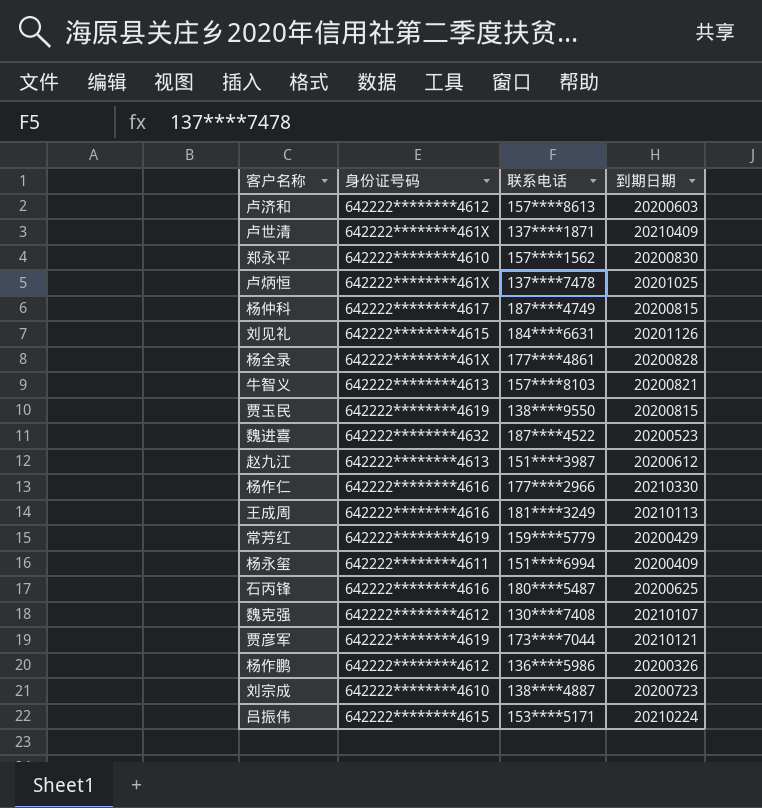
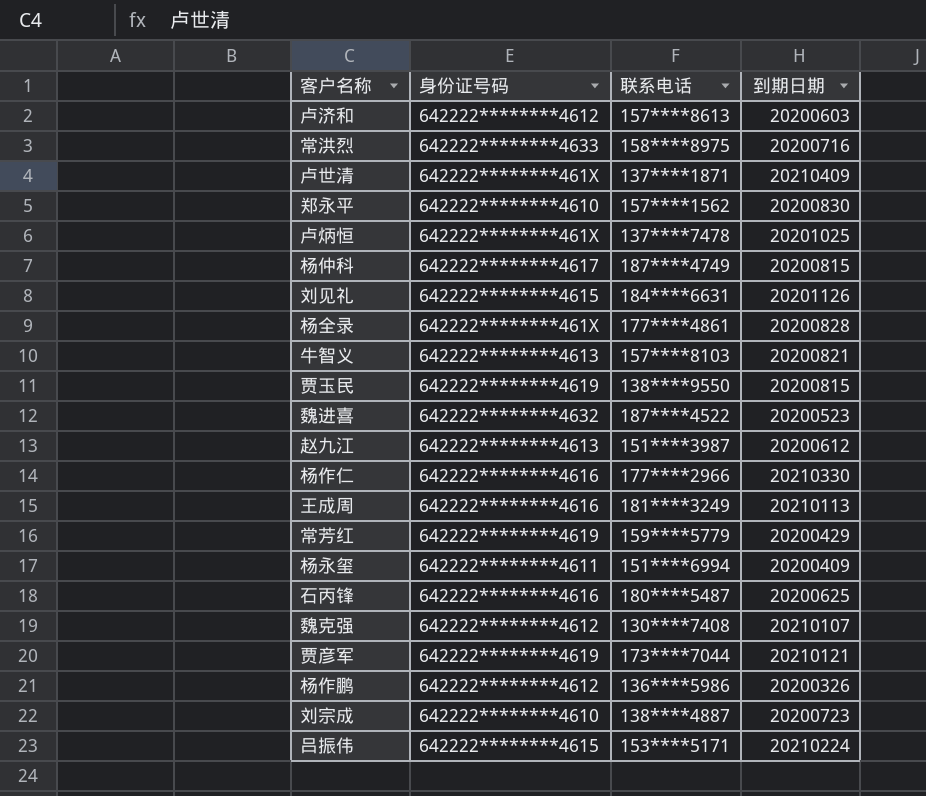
row 常洪烈: none -> 642222********4633 | 158****8975 | 20200716

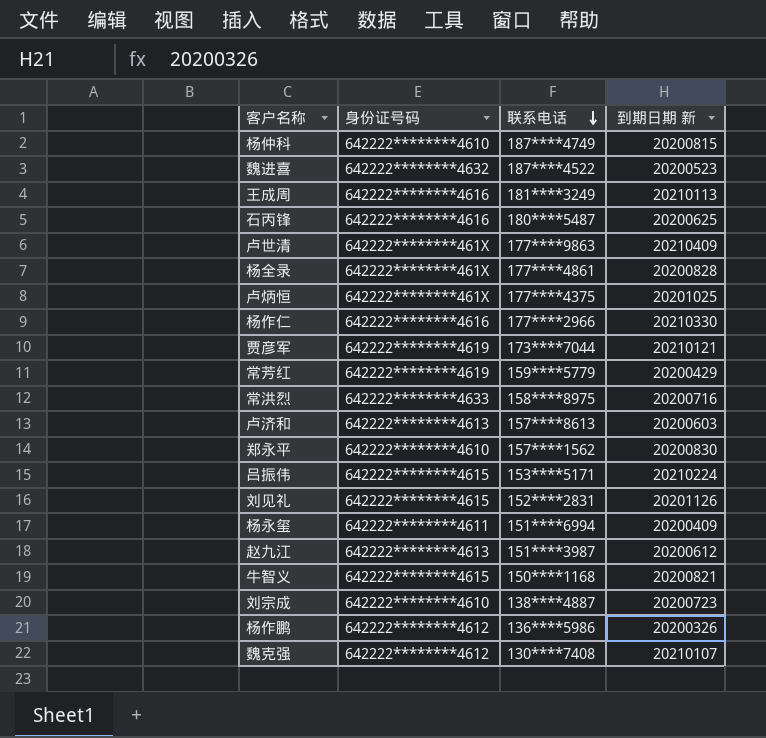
row order: none -> 联系电话 descending
column name: 到期日期 -> 到期日期 新
row 贾玉民: 642222********4619 | 138****9550 | 20200815 -> none
杨仲科 | 身份证号码: 642222********4617 -> 642222********4610
卢世清 | 联系电话: 137****1871 -> 177****9863
卢炳恒 | 联系电话: 137****7478 -> 177****4375
卢济和 | 身份证号码: 642222********4612 -> 642222********4613
刘见礼 | 联系电话: 184****6631 -> 152****2831
牛智义 | 身份证号码: 642222********4613 -> 642222********4615
牛智义 | 联系电话: 157****8103 -> 150****1168

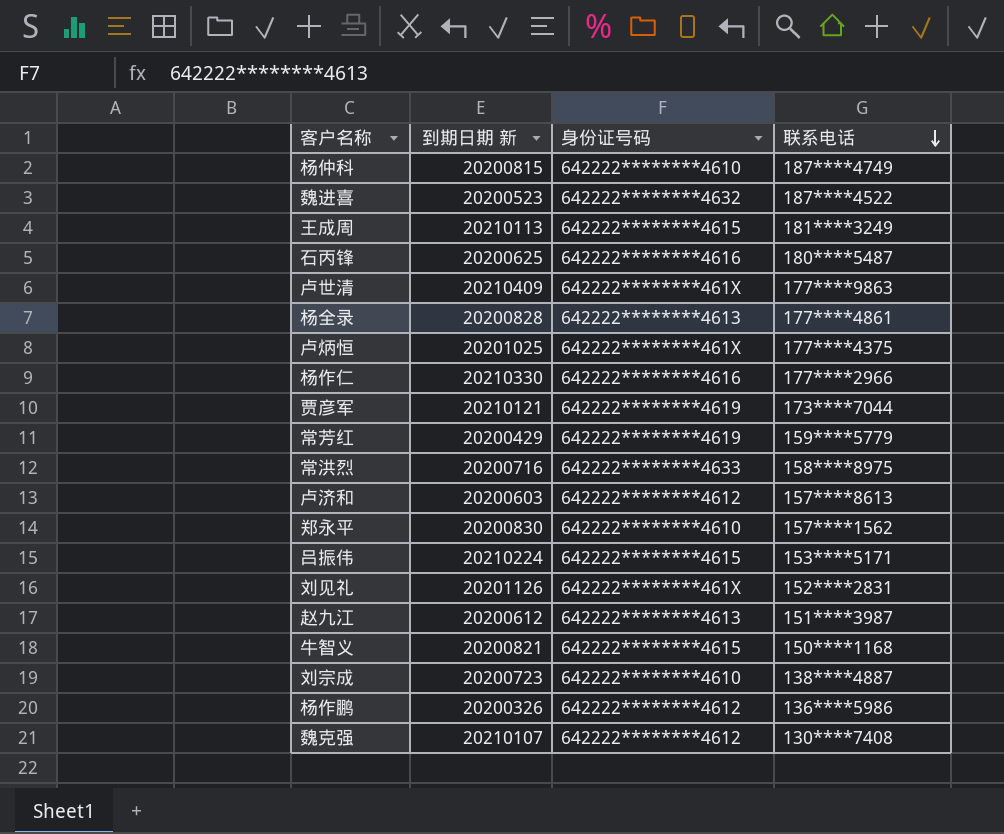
column 到期日期 新 | position: 4 -> 2
row 杨永玺: 642222********4611 | 151****6994 | 20200409 -> none
王成周 | 身份证号码: 642222********4616 -> 642222********4615
杨全录 | 身份证号码: 642222********461X -> 642222********4613
卢济和 | 身份证号码: 642222********4613 -> 642222********4612
刘见礼 | 身份证号码: 642222********4615 -> 642222********461X

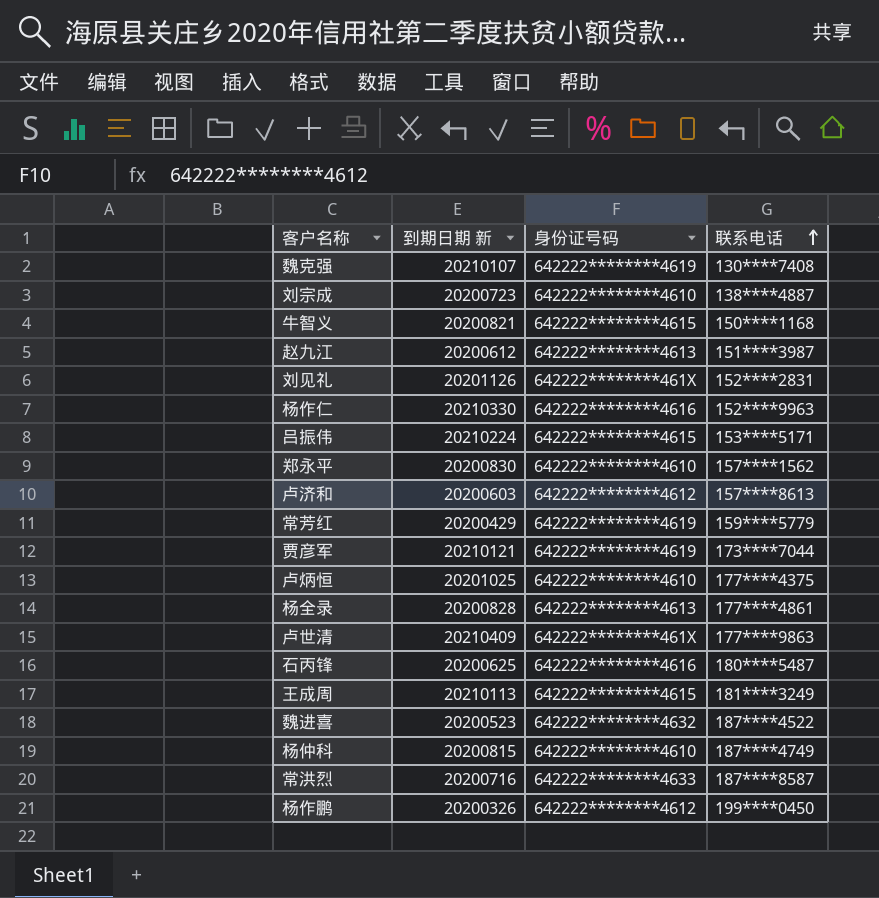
row order: 联系电话 descending -> 联系电话 ascending
魏克强 | 身份证号码: 642222********4612 -> 642222********4619
杨作仁 | 联系电话: 177****2966 -> 152****9963
卢炳恒 | 身份证号码: 642222********461X -> 642222********4610
常洪烈 | 联系电话: 158****8975 -> 187****8587
杨作鹏 | 联系电话: 136****5986 -> 199****0450

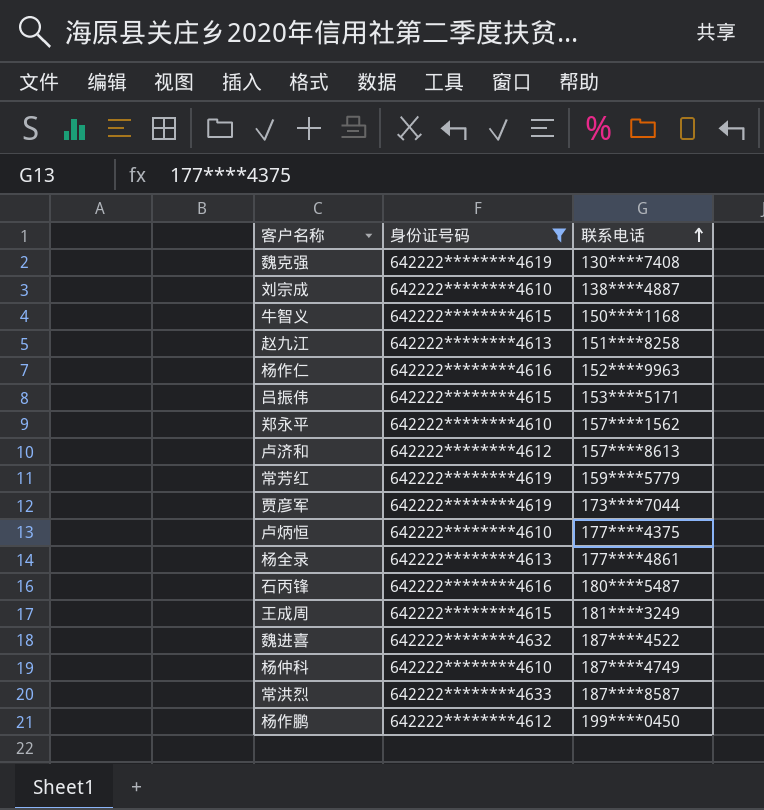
filter: none -> 身份证号码 != 642222********461X
column 到期日期 新 | position: 2 -> none
赵九江 | 联系电话: 151****3987 -> 151****8258

